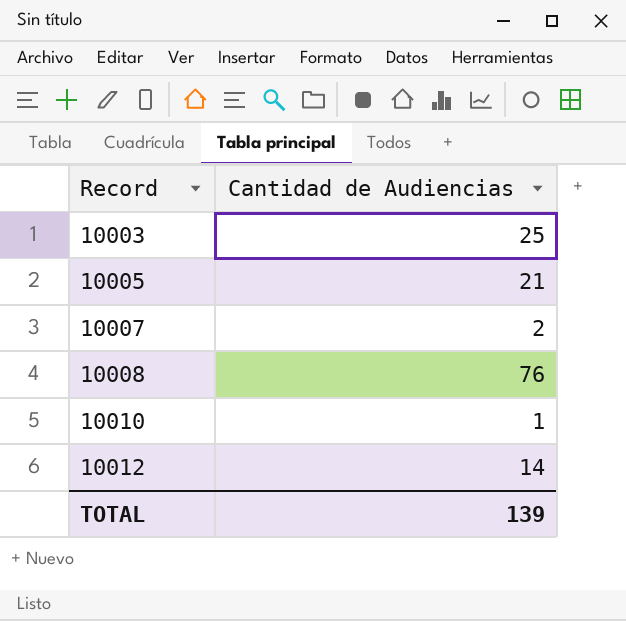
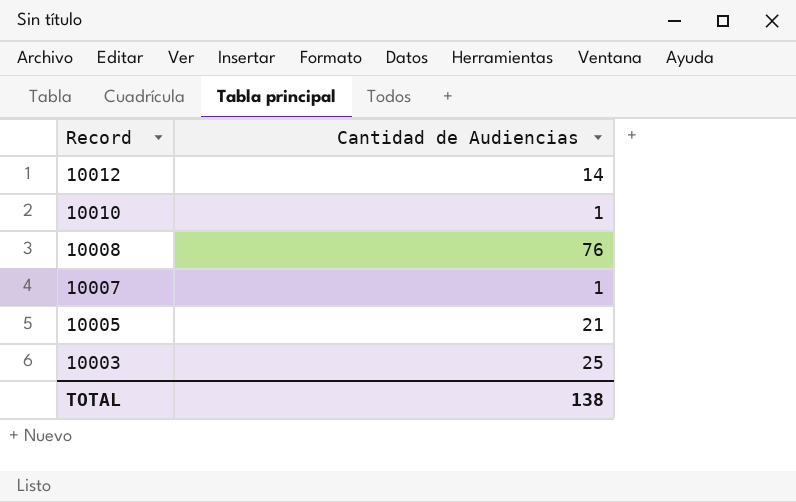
row order: Record ascending -> Record descending
10007 | Cantidad de Audiencias: 2 -> 1
TOTAL | Cantidad de Audiencias: 139 -> 138

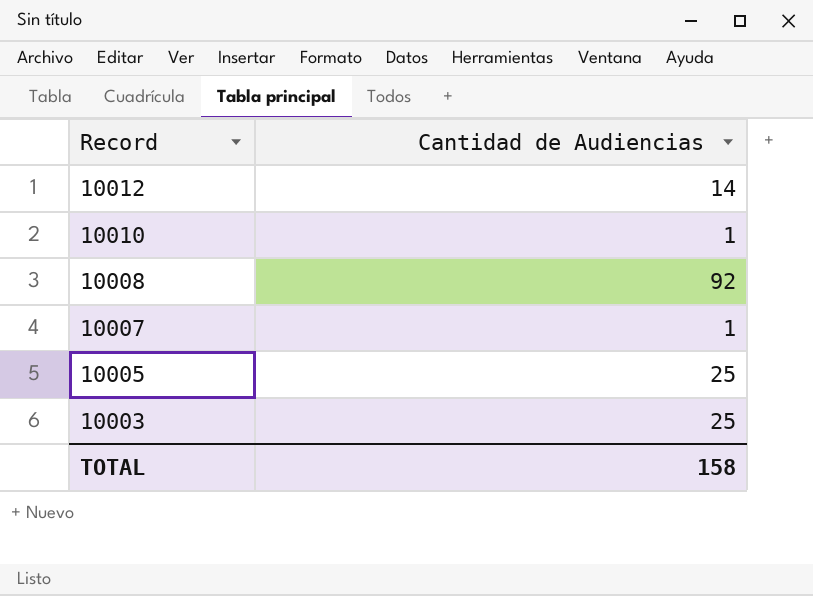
10008 | Cantidad de Audiencias: 76 -> 92
10005 | Cantidad de Audiencias: 21 -> 25
TOTAL | Cantidad de Audiencias: 138 -> 158

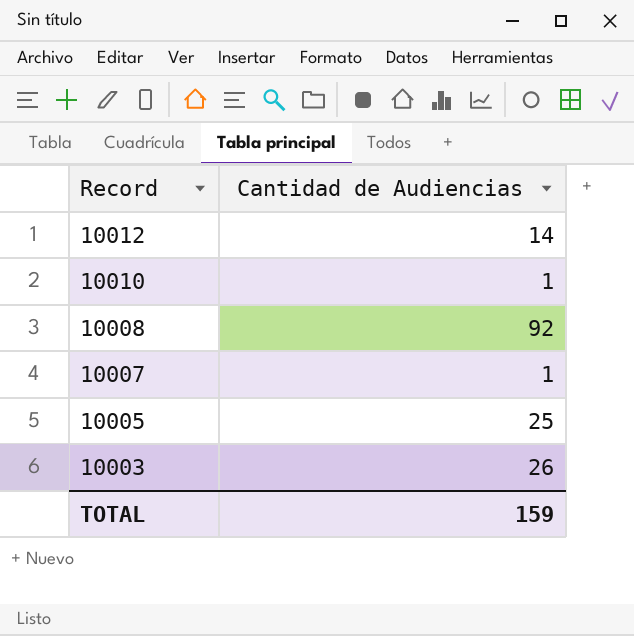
10003 | Cantidad de Audiencias: 25 -> 26
TOTAL | Cantidad de Audiencias: 158 -> 159

